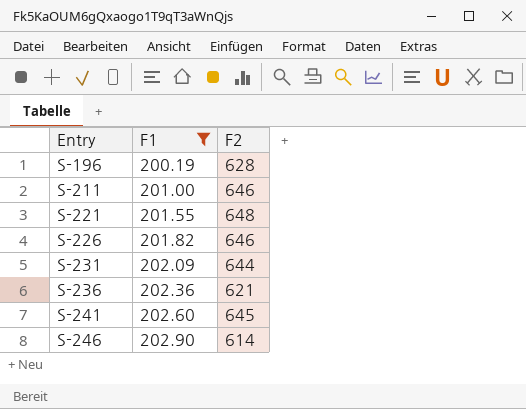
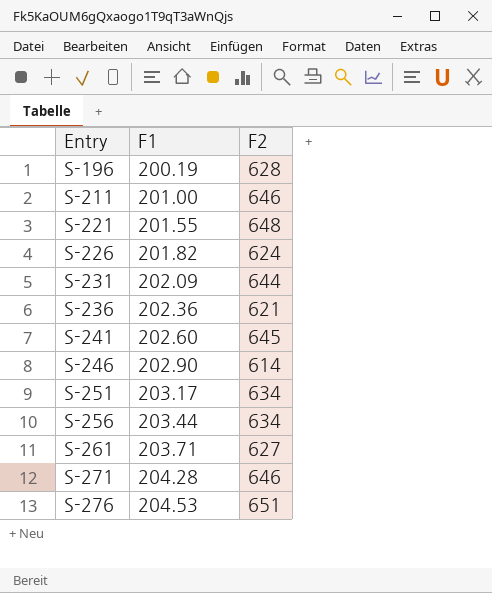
filter: F1 <= 202.90 -> none
S-226 | F2: 646 -> 624

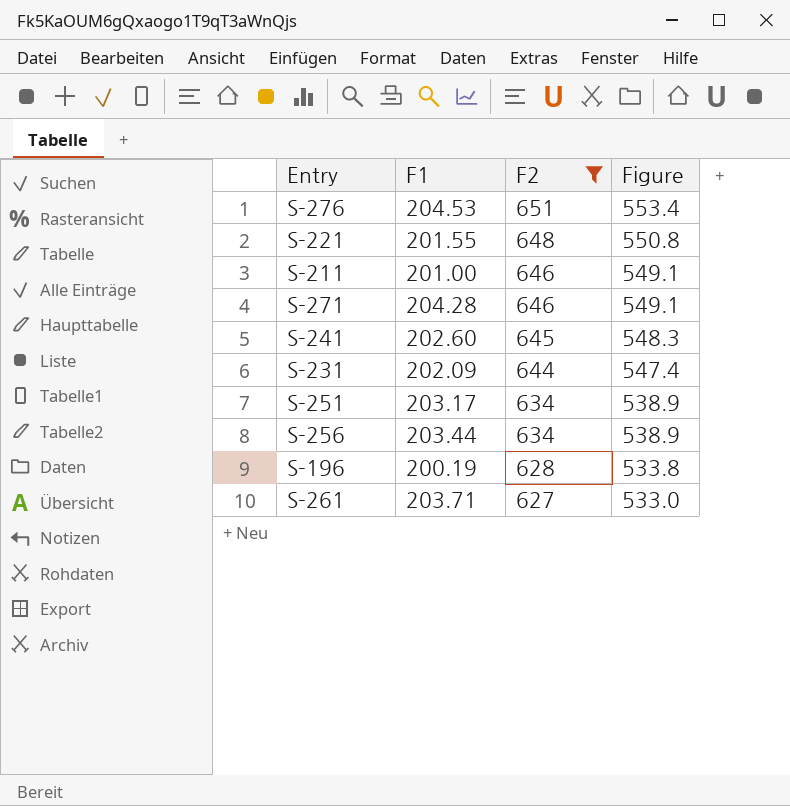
filter: none -> F2 >= 627
row order: Entry ascending -> F2 descending
column Figure | formula: none -> [F2] * 0.85

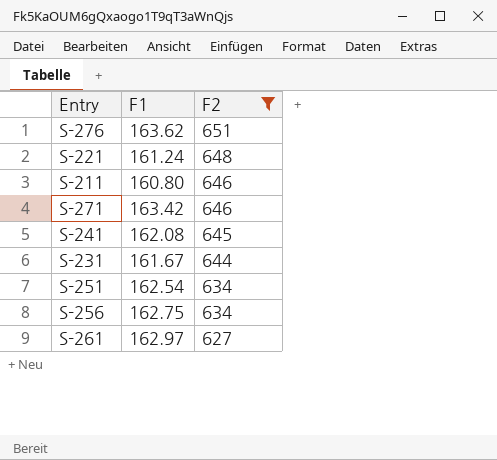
column Figure | formula: [F2] * 0.85 -> none
row S-196: 200.19 | 628 | 533.8 -> none
S-276 | F1: 204.53 -> 163.62
S-221 | F1: 201.55 -> 161.24
S-211 | F1: 201.00 -> 160.80
S-271 | F1: 204.28 -> 163.42
S-241 | F1: 202.60 -> 162.08
S-231 | F1: 202.09 -> 161.67
S-251 | F1: 203.17 -> 162.54
S-256 | F1: 203.44 -> 162.75
S-261 | F1: 203.71 -> 162.97

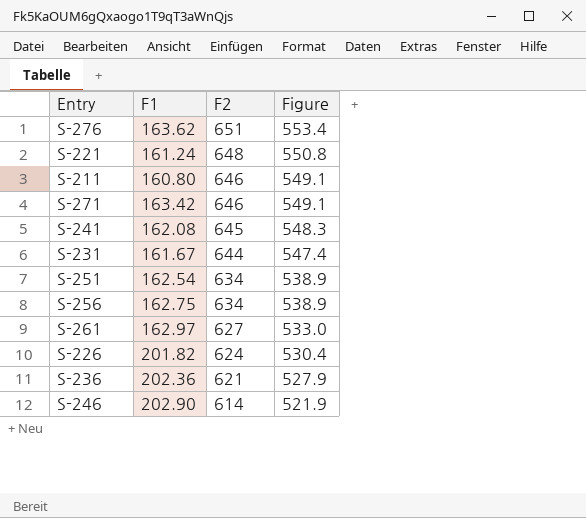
filter: F2 >= 627 -> none
column Figure | formula: none -> [F2] * 0.85

